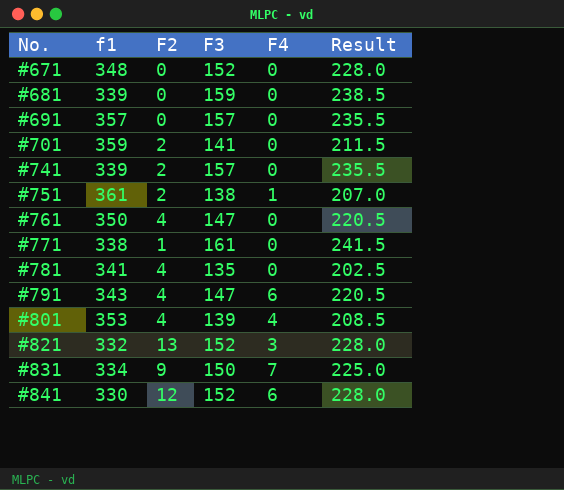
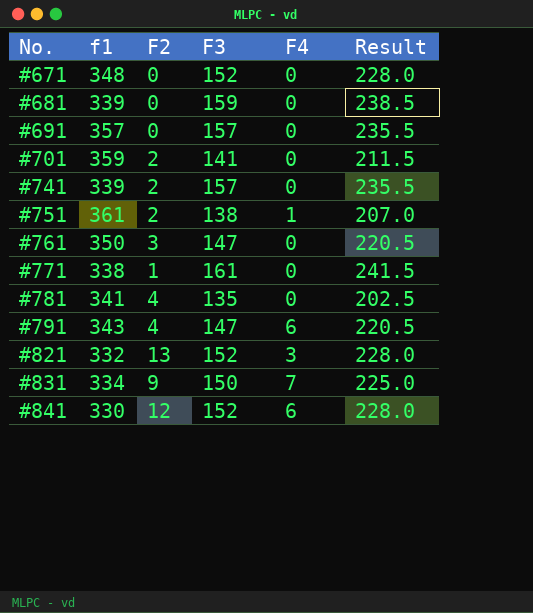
row #801: 353 | 4 | 139 | 4 | 208.5 -> none
#761 | F2: 4 -> 3

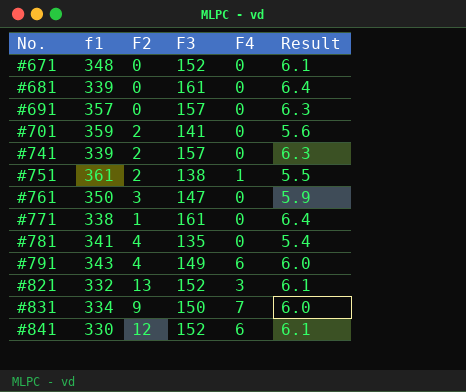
column Result | formula: [F3] * 1.5 -> [F3] * 0.04
#681 | F3: 159 -> 161
#791 | F3: 147 -> 149

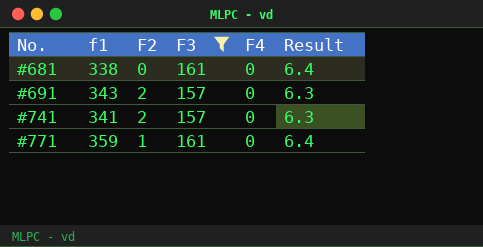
filter: none -> F3 >= 157
#681 | f1: 339 -> 338
#691 | f1: 357 -> 343
#691 | F2: 0 -> 2
#741 | f1: 339 -> 341
#771 | f1: 338 -> 359

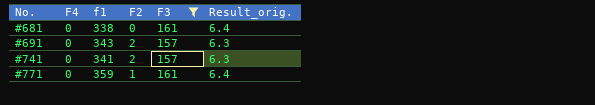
column F4 | position: 5 -> 2
column name: Result -> Result_orig.

